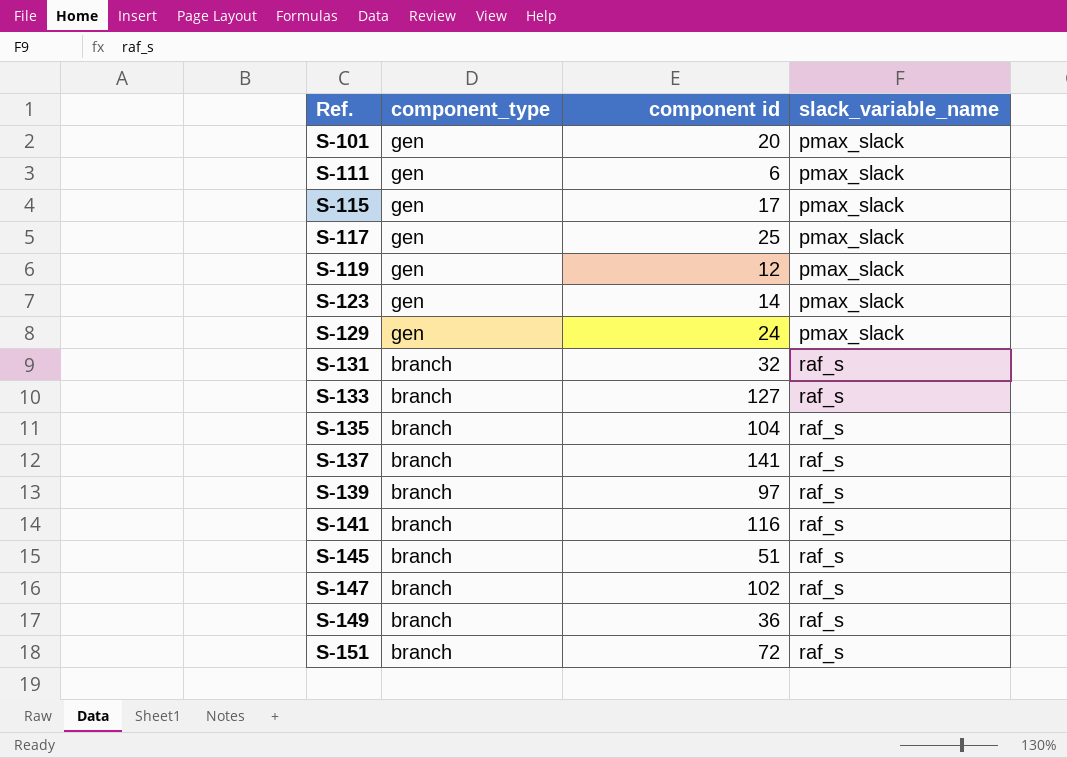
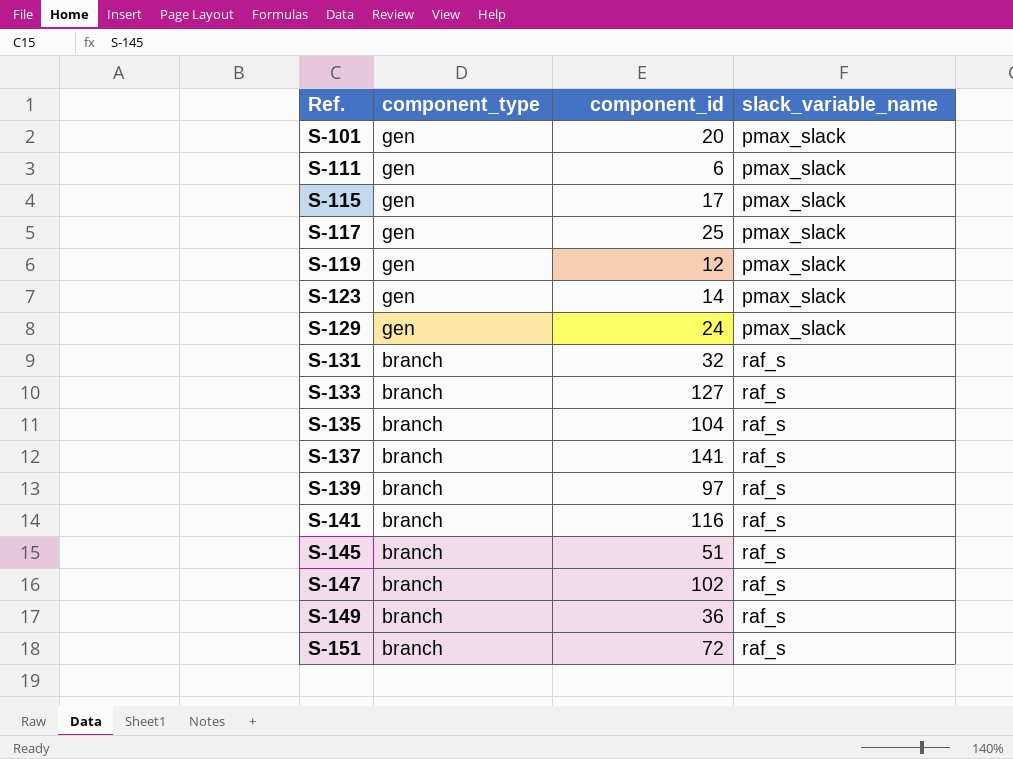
column name: component id -> component_id

